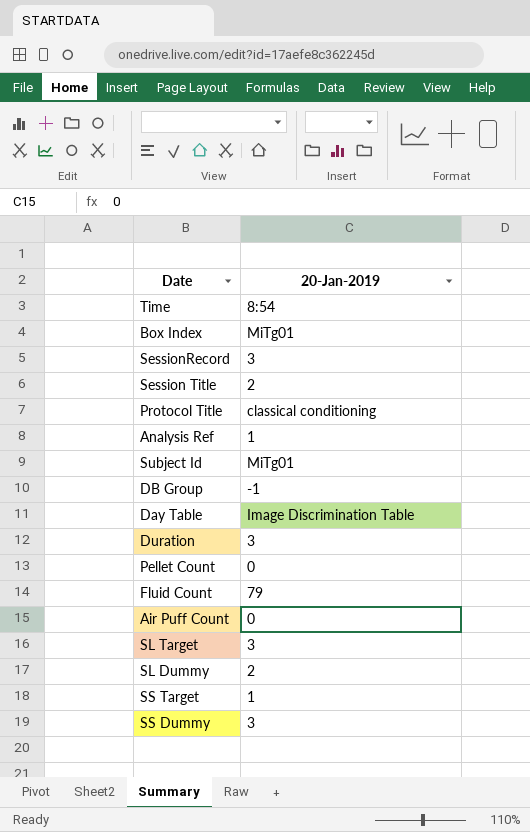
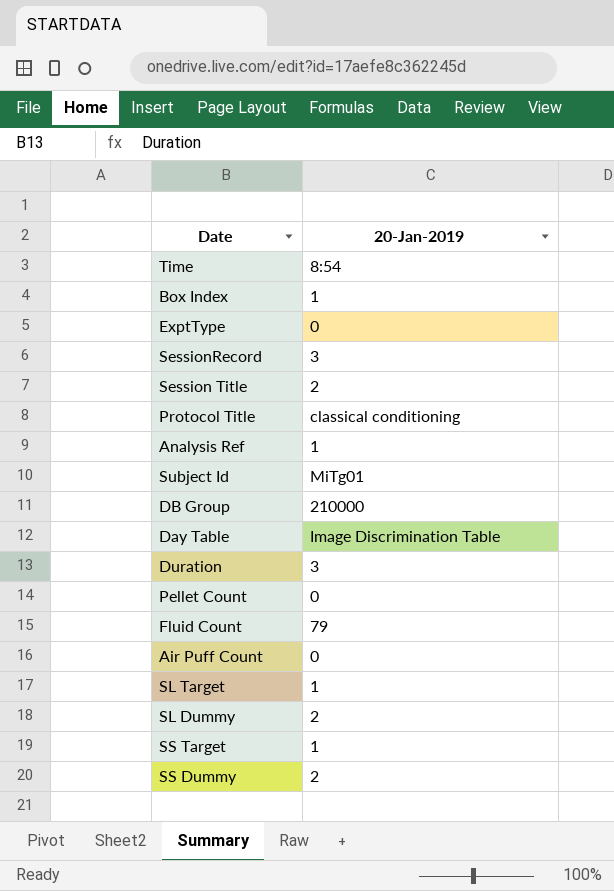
Box Index | 20-Jan-2019: MiTg01 -> 1
row ExptType: none -> 0
DB Group | 20-Jan-2019: -1 -> 210000
SL Target | 20-Jan-2019: 3 -> 1
SS Dummy | 20-Jan-2019: 3 -> 2

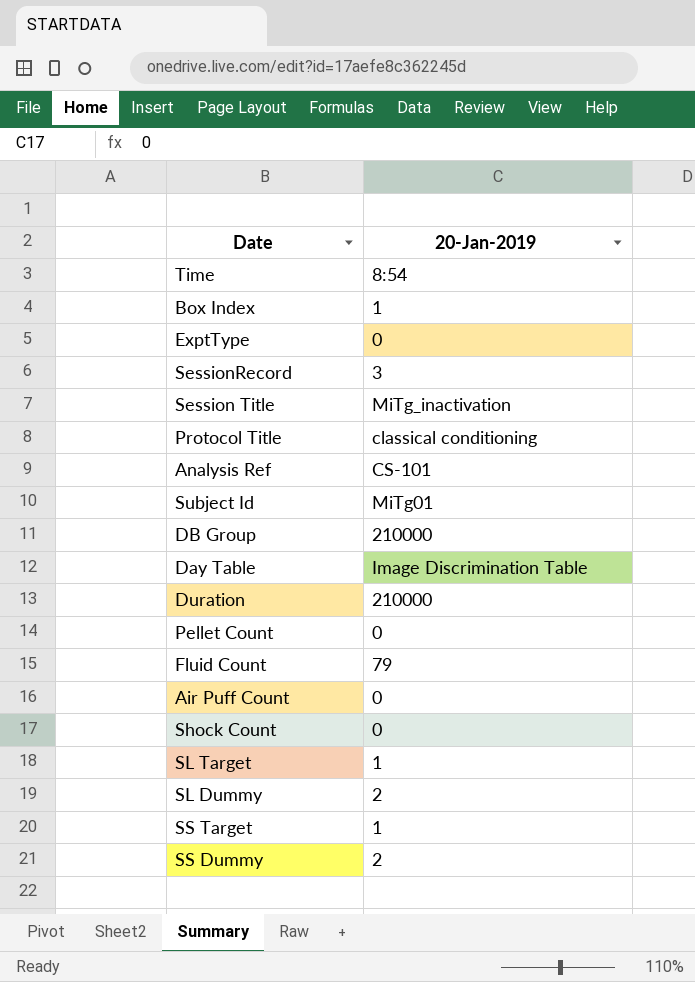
Session Title | 20-Jan-2019: 2 -> MiTg_inactivation
Analysis Ref | 20-Jan-2019: 1 -> CS-101
Duration | 20-Jan-2019: 3 -> 210000
row Shock Count: none -> 0

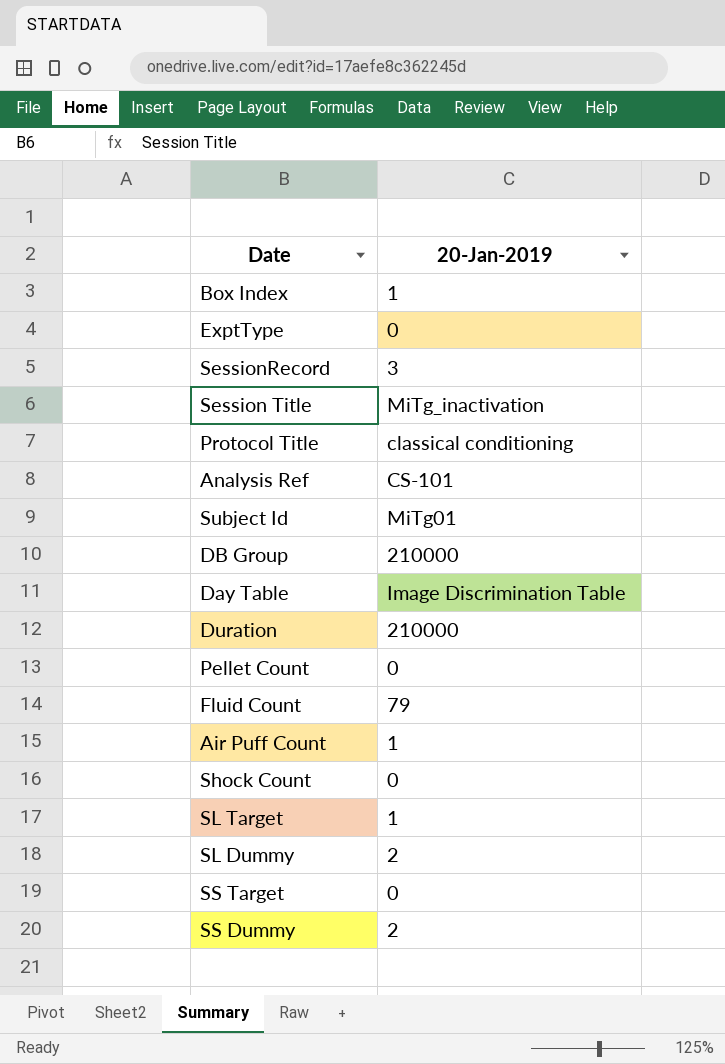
row Time: 8:54 -> none
Air Puff Count | 20-Jan-2019: 0 -> 1
SS Target | 20-Jan-2019: 1 -> 0

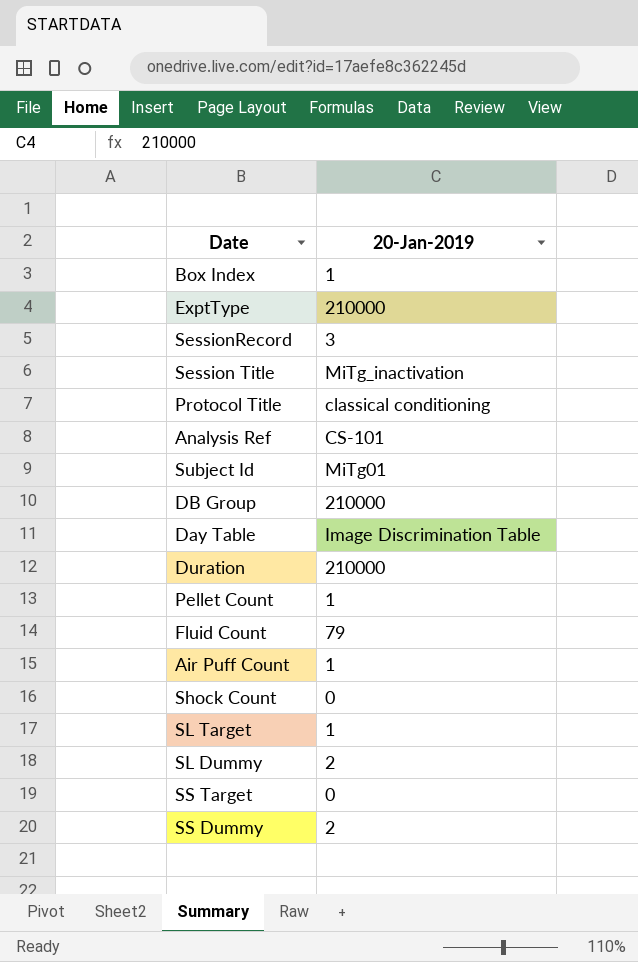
ExptType | 20-Jan-2019: 0 -> 210000
Pellet Count | 20-Jan-2019: 0 -> 1

